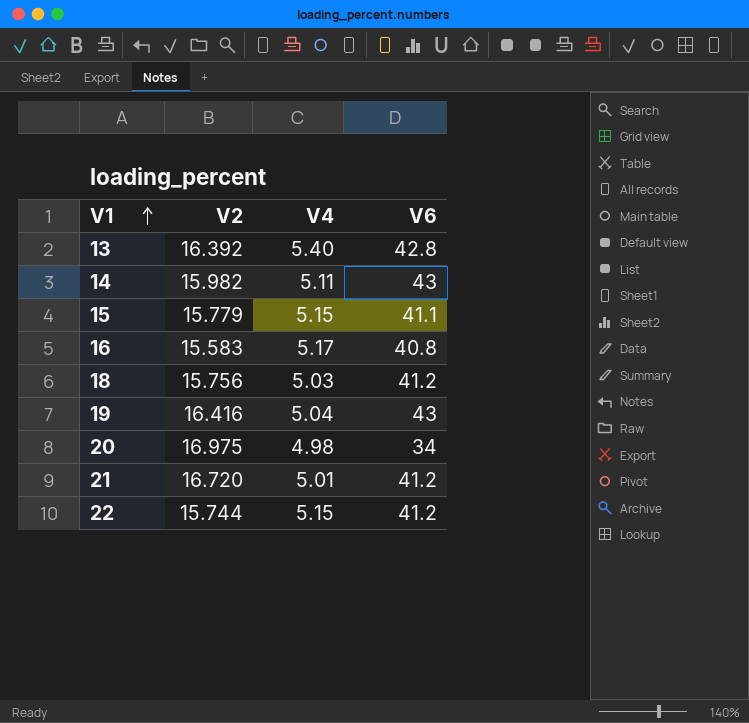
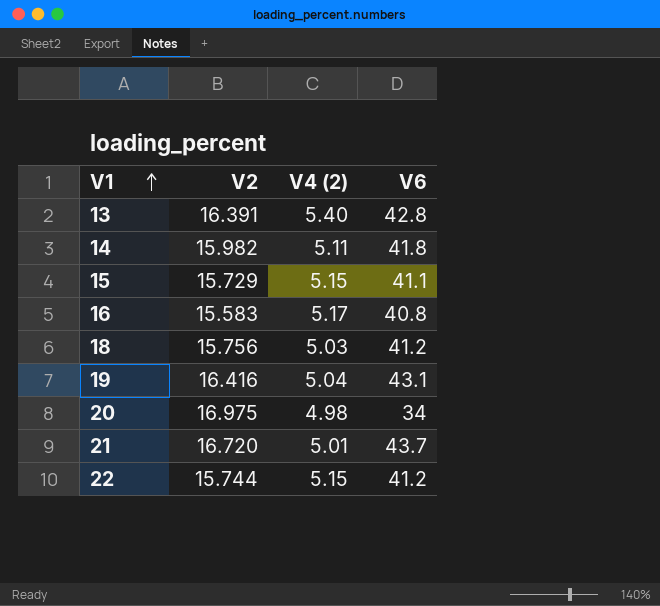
column name: V4 -> V4 (2)
13 | V2: 16.392 -> 16.391
14 | V6: 43 -> 41.8
15 | V2: 15.779 -> 15.729
19 | V6: 43 -> 43.1
21 | V6: 41.2 -> 43.7

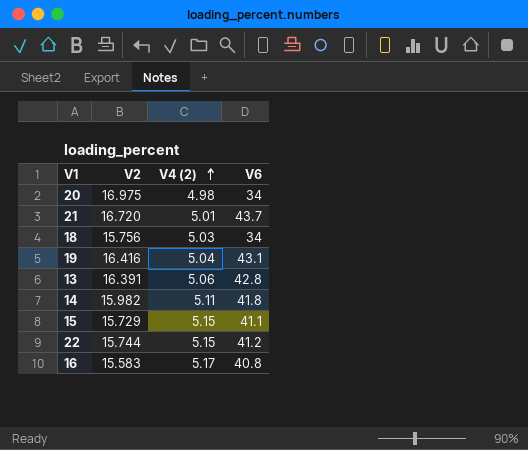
row order: V1 ascending -> V4 (2) ascending
18 | V6: 41.2 -> 34
13 | V4 (2): 5.40 -> 5.06

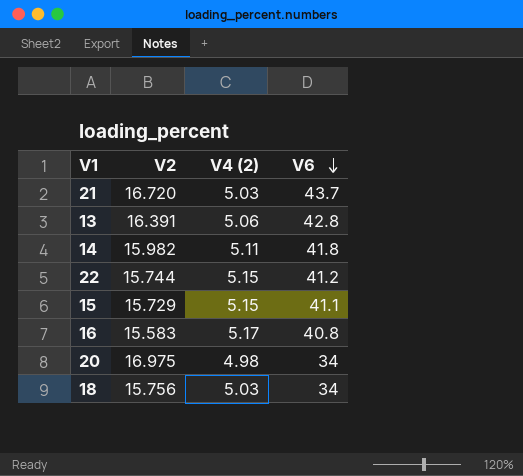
row order: V4 (2) ascending -> V6 descending
row 19: 16.416 | 5.04 | 43.1 -> none
21 | V4 (2): 5.01 -> 5.03

